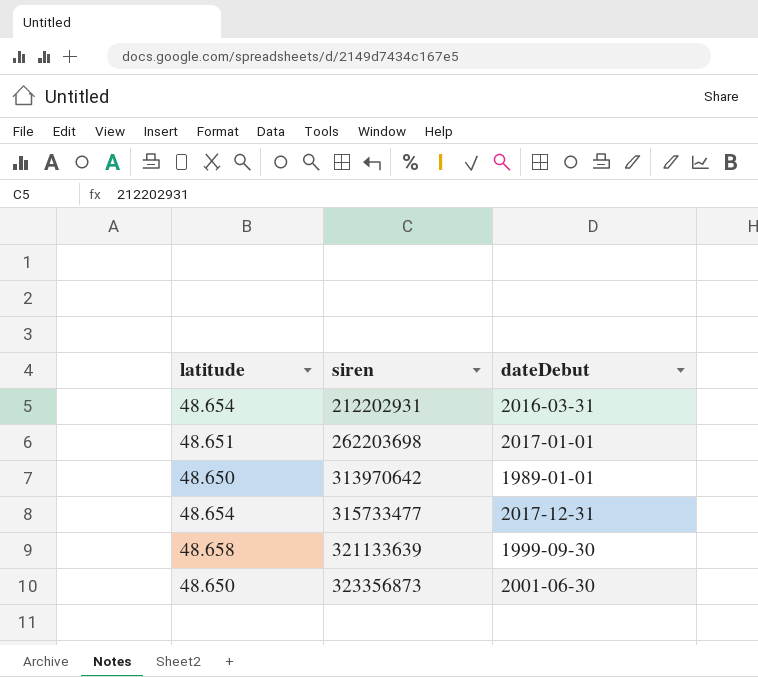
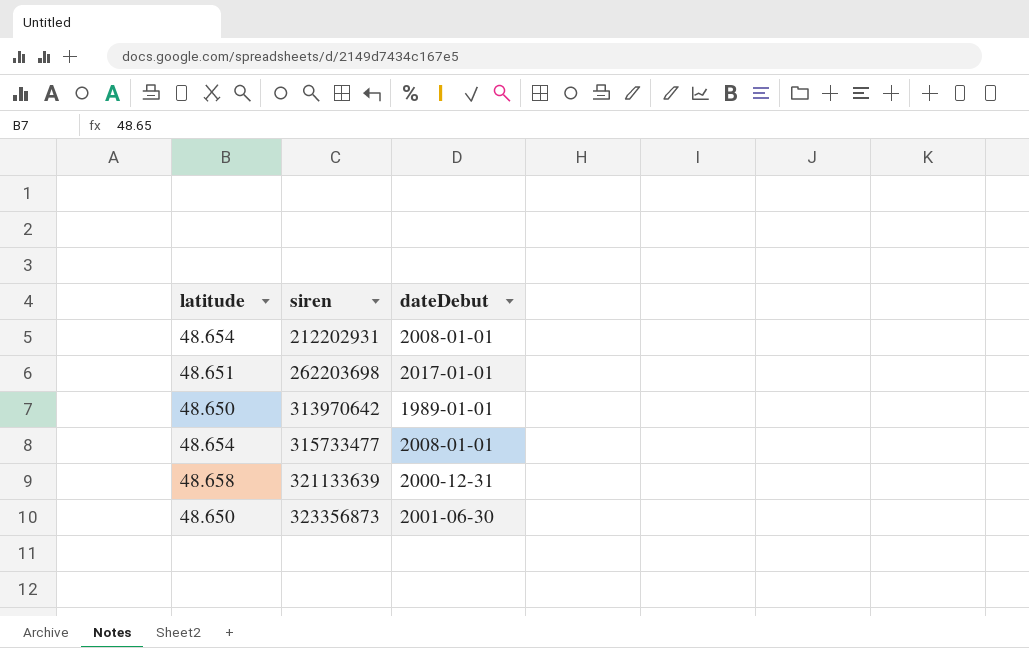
212202931 | dateDebut: 2016-03-31 -> 2008-01-01
315733477 | dateDebut: 2017-12-31 -> 2008-01-01
321133639 | dateDebut: 1999-09-30 -> 2000-12-31

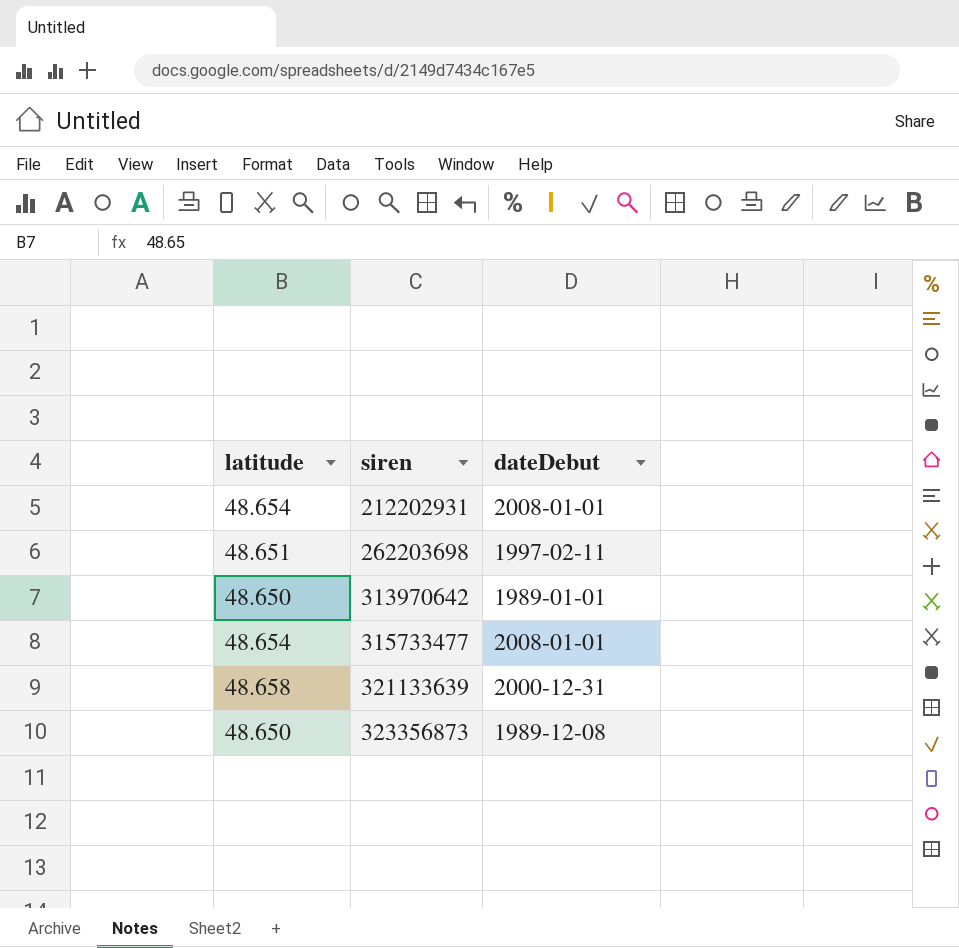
262203698 | dateDebut: 2017-01-01 -> 1997-02-11
323356873 | dateDebut: 2001-06-30 -> 1989-12-08

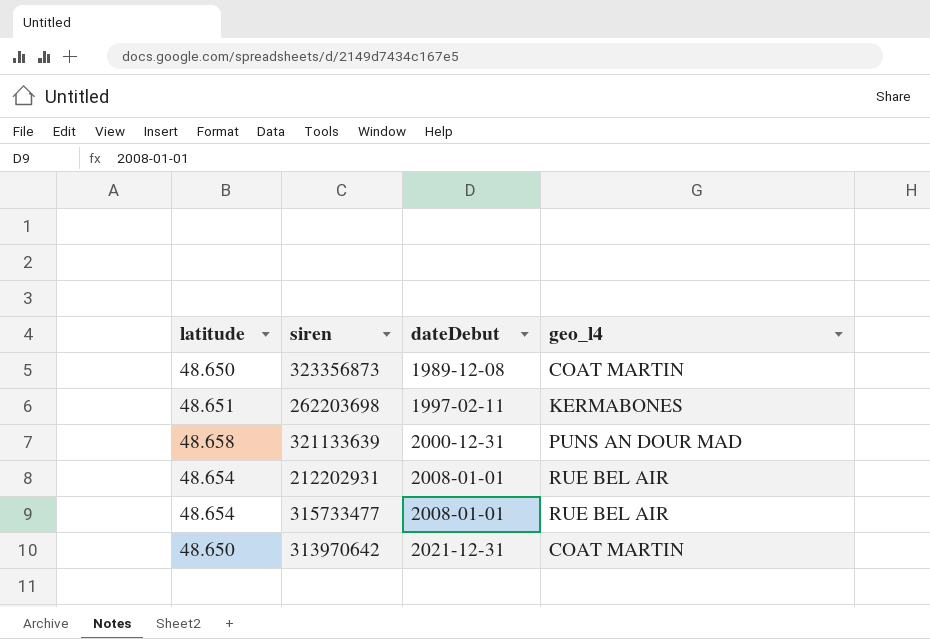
row order: siren ascending -> dateDebut ascending
column geo_l4 | position: none -> 4
313970642 | dateDebut: 1989-01-01 -> 2021-12-31

